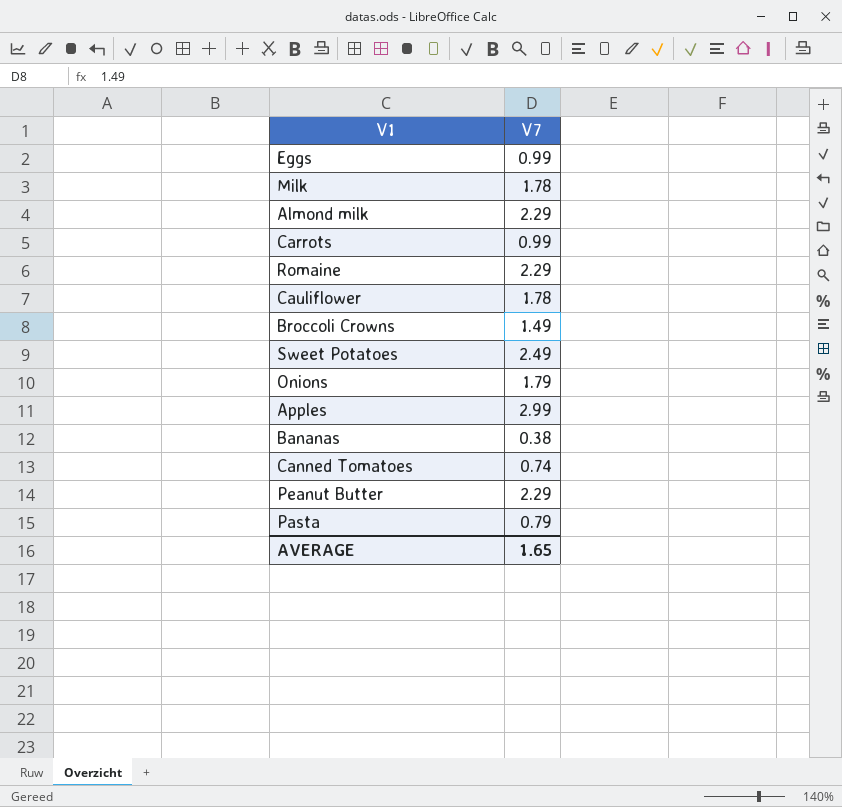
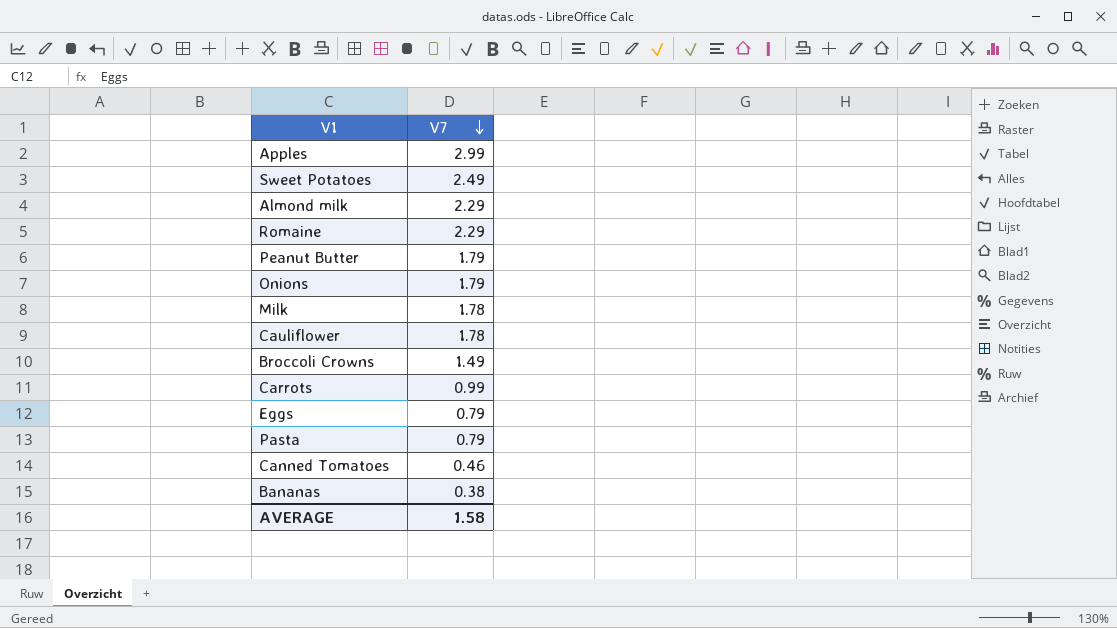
row order: none -> V7 descending
Peanut Butter | V7: 2.29 -> 1.79
Eggs | V7: 0.99 -> 0.79
Canned Tomatoes | V7: 0.74 -> 0.46
AVERAGE | V7: 1.65 -> 1.58

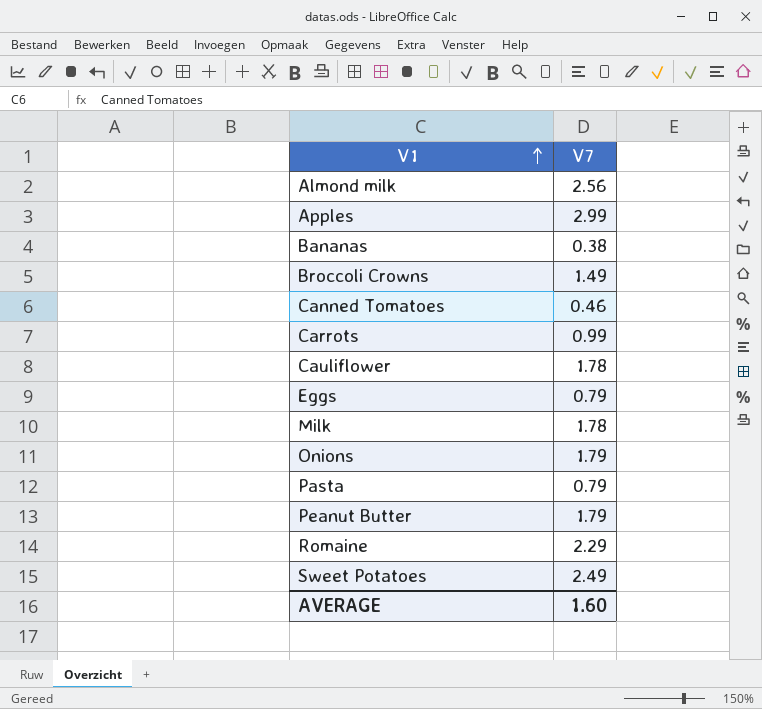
row order: V7 descending -> V1 ascending
Almond milk | V7: 2.29 -> 2.56
AVERAGE | V7: 1.58 -> 1.60

